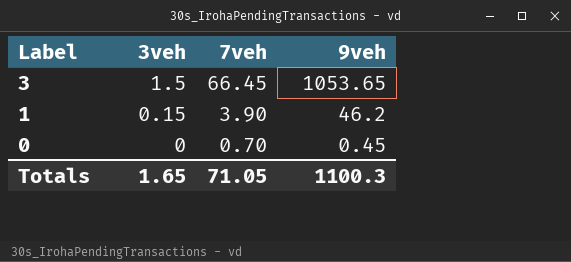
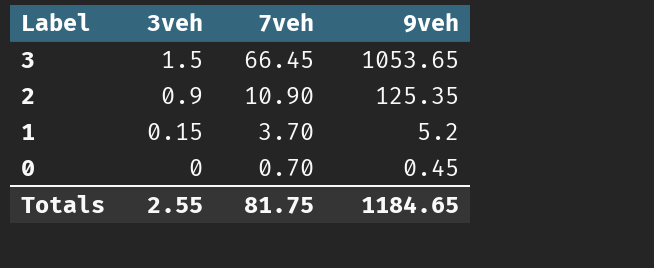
row 2: none -> 0.9 | 10.90 | 125.35
1 | 7veh: 3.90 -> 3.70
1 | 9veh: 46.2 -> 5.2
Totals | 3veh: 1.65 -> 2.55
Totals | 7veh: 71.05 -> 81.75
Totals | 9veh: 1100.3 -> 1184.65

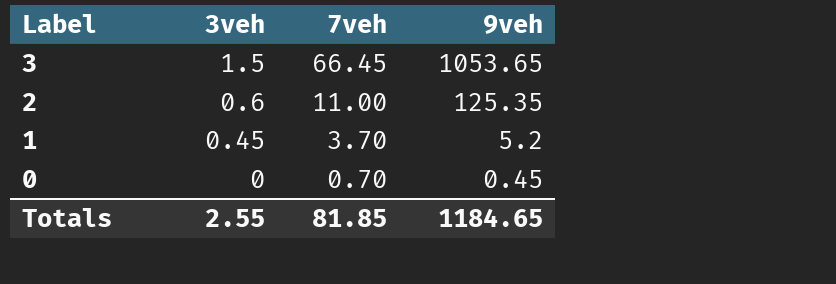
2 | 3veh: 0.9 -> 0.6
2 | 7veh: 10.90 -> 11.00
1 | 3veh: 0.15 -> 0.45
Totals | 7veh: 81.75 -> 81.85

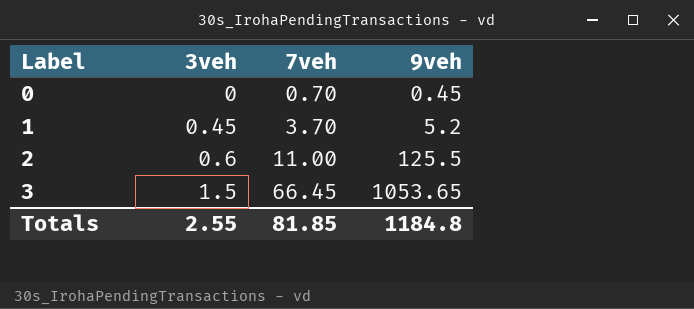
row order: Label descending -> Label ascending
2 | 9veh: 125.35 -> 125.5
Totals | 9veh: 1184.65 -> 1184.8

